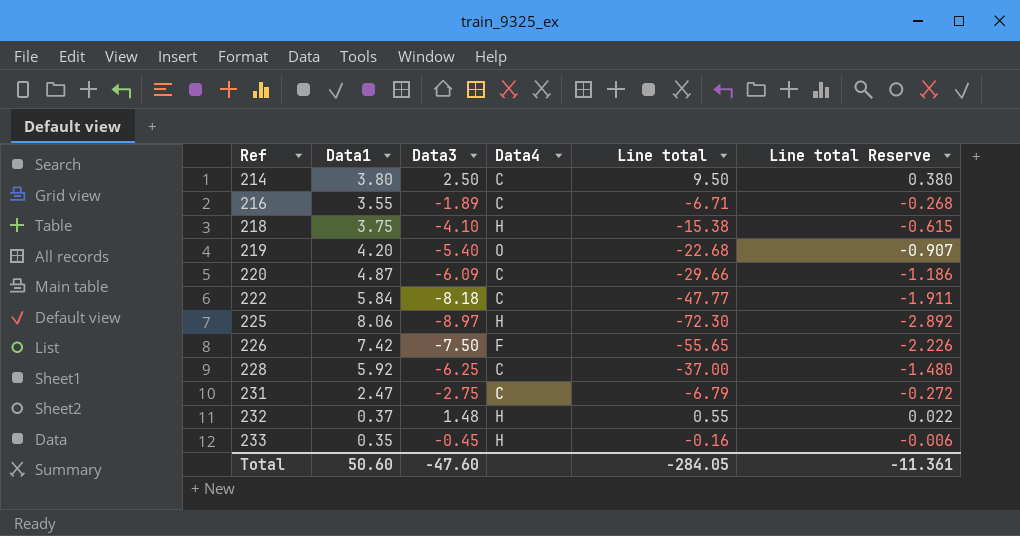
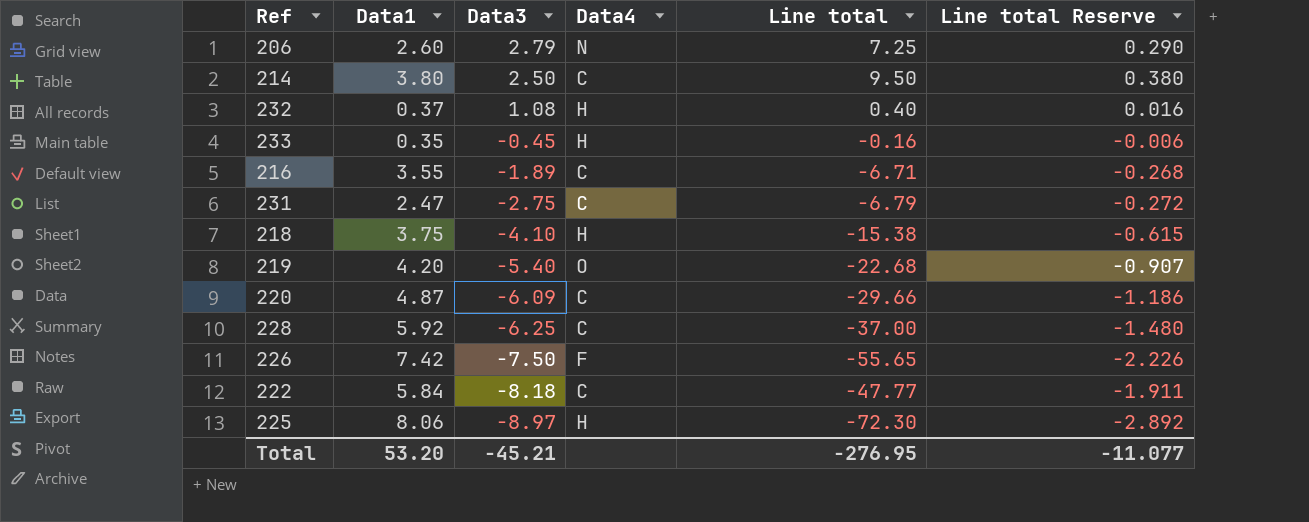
row order: Ref ascending -> Data3 descending
row 206: none -> 2.60 | 2.79 | N | 7.25 | 0.290
232 | Data3: 1.48 -> 1.08
232 | Line total: 0.55 -> 0.40
232 | Line total Reserve: 0.022 -> 0.016
Total | Data1: 50.60 -> 53.20
Total | Data3: -47.60 -> -45.21
Total | Line total: -284.05 -> -276.95
Total | Line total Reserve: -11.361 -> -11.077

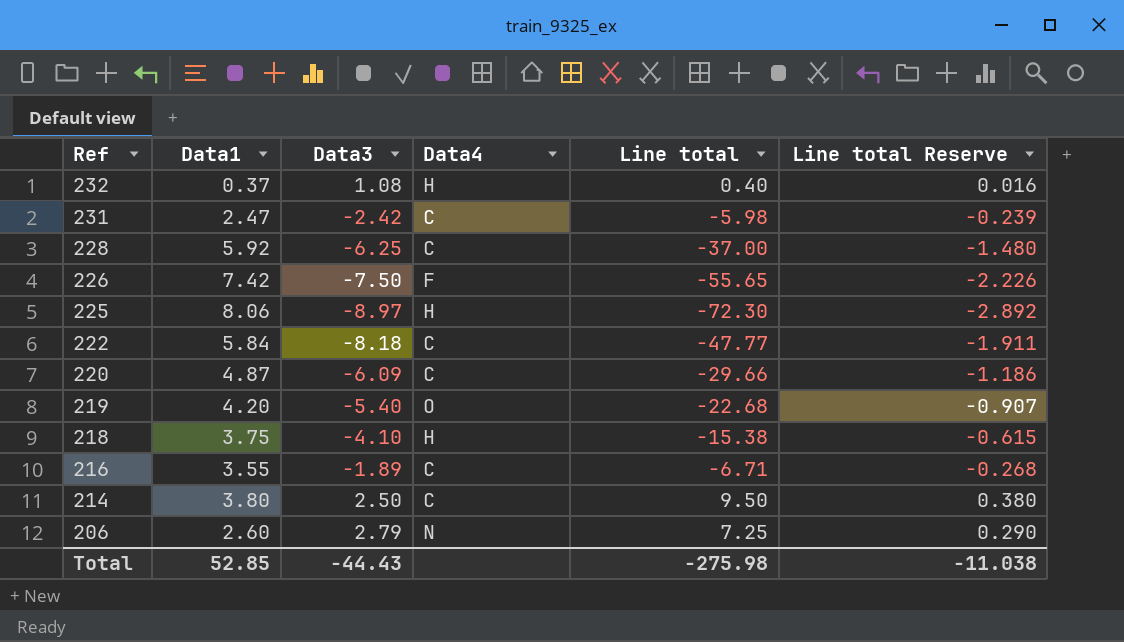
row order: Data3 descending -> Ref descending
row 233: 0.35 | -0.45 | H | -0.16 | -0.006 -> none
231 | Data3: -2.75 -> -2.42
231 | Line total: -6.79 -> -5.98
231 | Line total Reserve: -0.272 -> -0.239
Total | Data1: 53.20 -> 52.85
Total | Data3: -45.21 -> -44.43
Total | Line total: -276.95 -> -275.98
Total | Line total Reserve: -11.077 -> -11.038

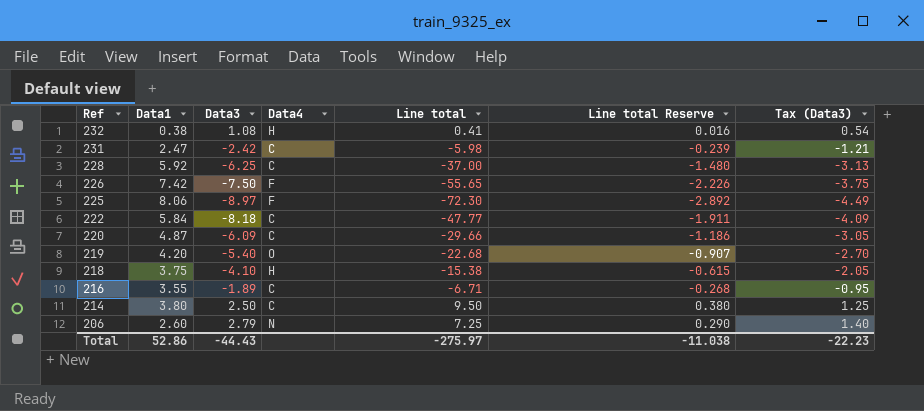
column Tax (Data3) | formula: none -> [Data3] * 0.5
232 | Data1: 0.37 -> 0.38
232 | Line total: 0.40 -> 0.41
225 | Data4: H -> F
Total | Data1: 52.85 -> 52.86
Total | Line total: -275.98 -> -275.97

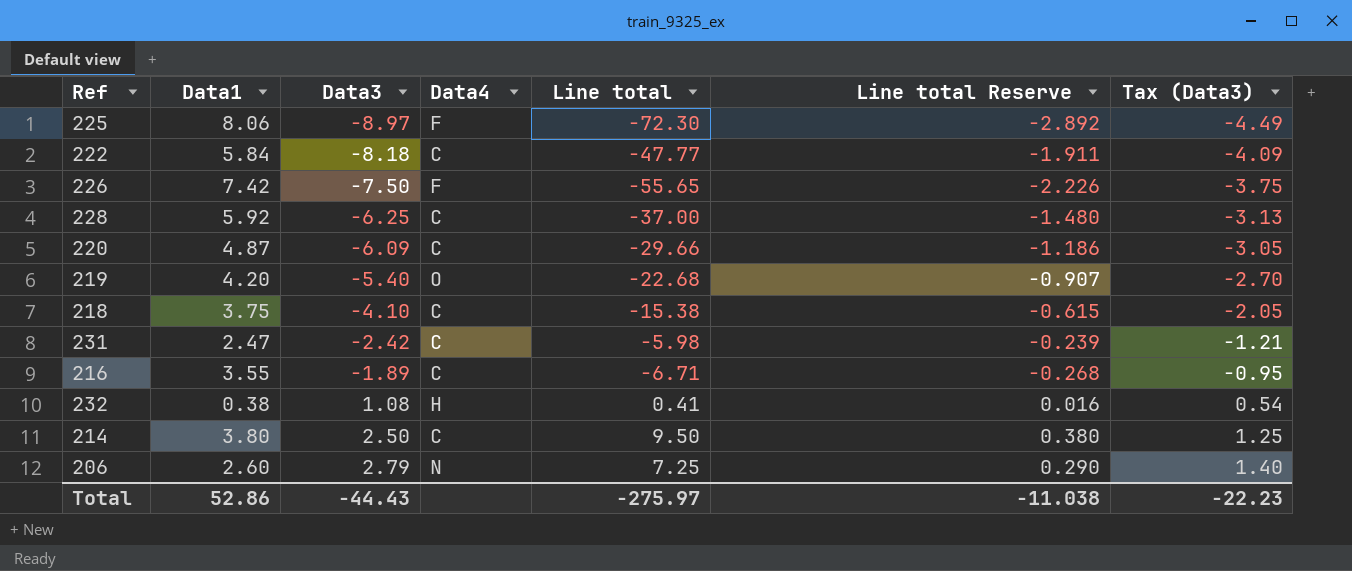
row order: Ref descending -> Data3 ascending
218 | Data4: H -> C

